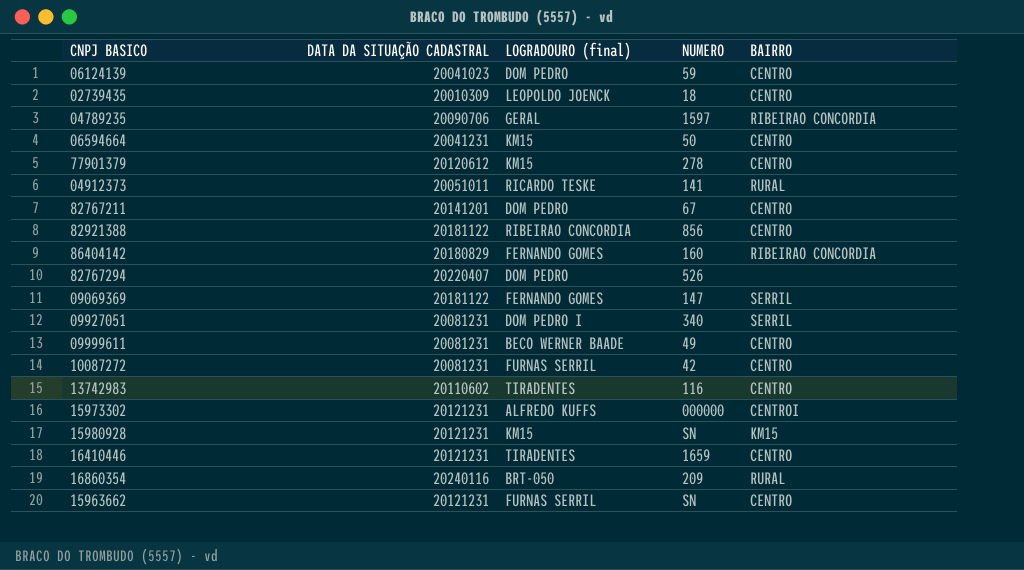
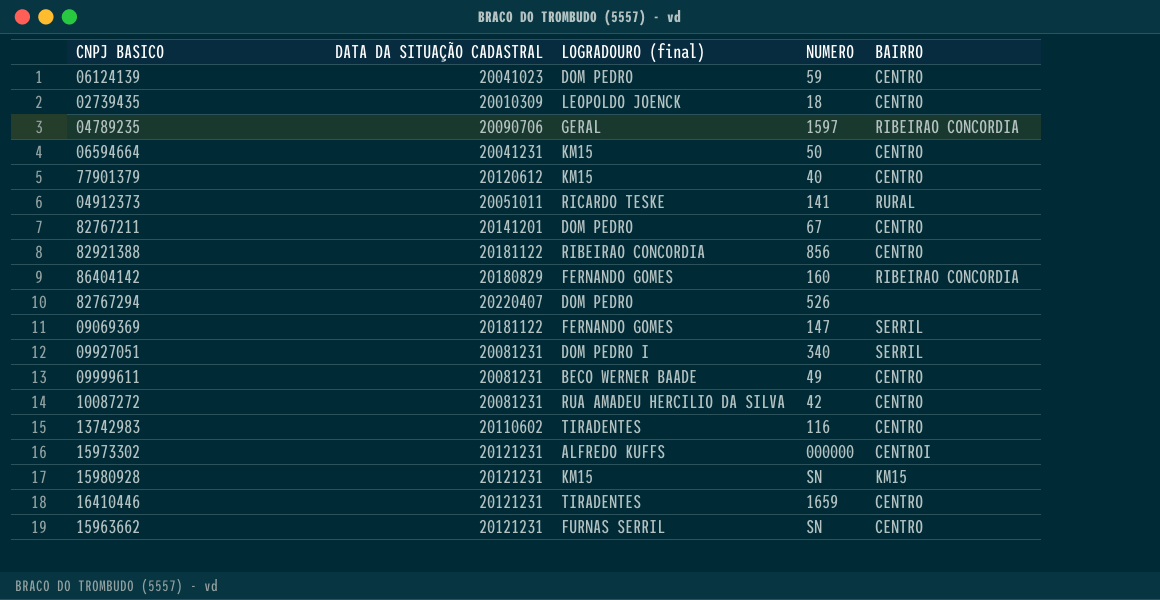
row 16860354: 20240116 | BRT-050 | 209 | RURAL -> none
77901379 | NUMERO: 278 -> 40
10087272 | LOGRADOURO (final): FURNAS SERRIL -> RUA AMADEU HERCILIO DA SILVA

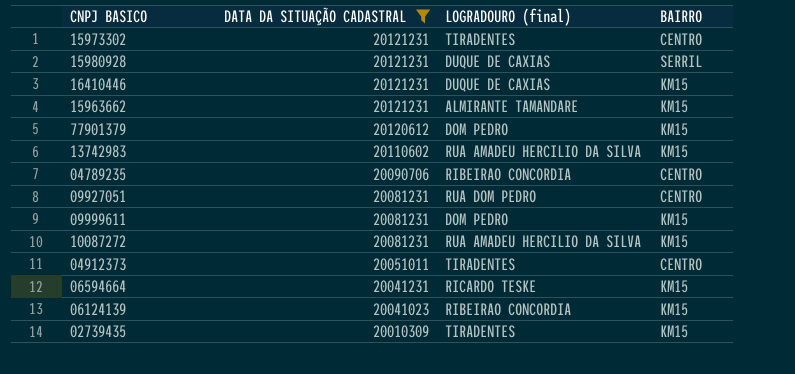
filter: none -> DATA DA SITUAÇÃO CADASTRAL <= 20121231
row order: none -> DATA DA SITUAÇÃO CADASTRAL descending
column NUMERO | position: 4 -> none
15973302 | LOGRADOURO (final): ALFREDO KUFFS -> TIRADENTES
15973302 | BAIRRO: CENTROI -> CENTRO
15980928 | LOGRADOURO (final): KM15 -> DUQUE DE CAXIAS
15980928 | BAIRRO: KM15 -> SERRIL
16410446 | LOGRADOURO (final): TIRADENTES -> DUQUE DE CAXIAS
16410446 | BAIRRO: CENTRO -> KM15
15963662 | LOGRADOURO (final): FURNAS SERRIL -> ALMIRANTE TAMANDARE
15963662 | BAIRRO: CENTRO -> KM15
77901379 | LOGRADOURO (final): KM15 -> DOM PEDRO
77901379 | BAIRRO: CENTRO -> KM15
13742983 | LOGRADOURO (final): TIRADENTES -> RUA AMADEU HERCILIO DA SILVA
13742983 | BAIRRO: CENTRO -> KM15
04789235 | LOGRADOURO (final): GERAL -> RIBEIRAO CONCORDIA
04789235 | BAIRRO: RIBEIRAO CONCORDIA -> CENTRO
09927051 | LOGRADOURO (final): DOM PEDRO I -> RUA DOM PEDRO
09927051 | BAIRRO: SERRIL -> CENTRO
09999611 | LOGRADOURO (final): BECO WERNER BAADE -> DOM PEDRO
09999611 | BAIRRO: CENTRO -> KM15
10087272 | BAIRRO: CENTRO -> KM15
04912373 | LOGRADOURO (final): RICARDO TESKE -> TIRADENTES
04912373 | BAIRRO: RURAL -> CENTRO
06594664 | LOGRADOURO (final): KM15 -> RICARDO TESKE
06594664 | BAIRRO: CENTRO -> KM15
06124139 | LOGRADOURO (final): DOM PEDRO -> RIBEIRAO CONCORDIA
06124139 | BAIRRO: CENTRO -> KM15
02739435 | LOGRADOURO (final): LEOPOLDO JOENCK -> TIRADENTES
02739435 | BAIRRO: CENTRO -> KM15

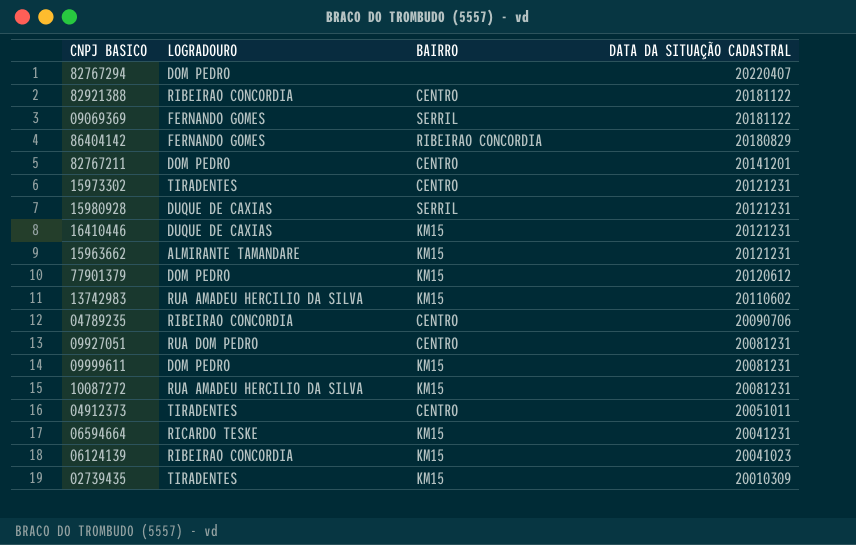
filter: DATA DA SITUAÇÃO CADASTRAL <= 20121231 -> none
column name: LOGRADOURO (final) -> LOGRADOURO
column DATA DA SITUAÇÃO CADASTRAL | position: 2 -> 4

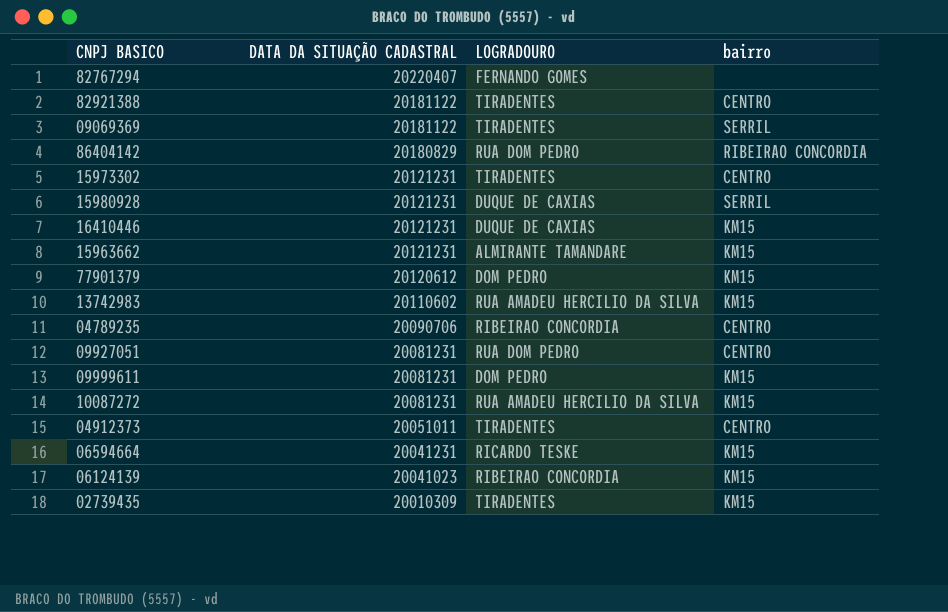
column DATA DA SITUAÇÃO CADASTRAL | position: 4 -> 2
column name: BAIRRO -> bairro
row 82767211: DOM PEDRO | CENTRO | 20141201 -> none
82767294 | LOGRADOURO: DOM PEDRO -> FERNANDO GOMES
82921388 | LOGRADOURO: RIBEIRAO CONCORDIA -> TIRADENTES
09069369 | LOGRADOURO: FERNANDO GOMES -> TIRADENTES
86404142 | LOGRADOURO: FERNANDO GOMES -> RUA DOM PEDRO

